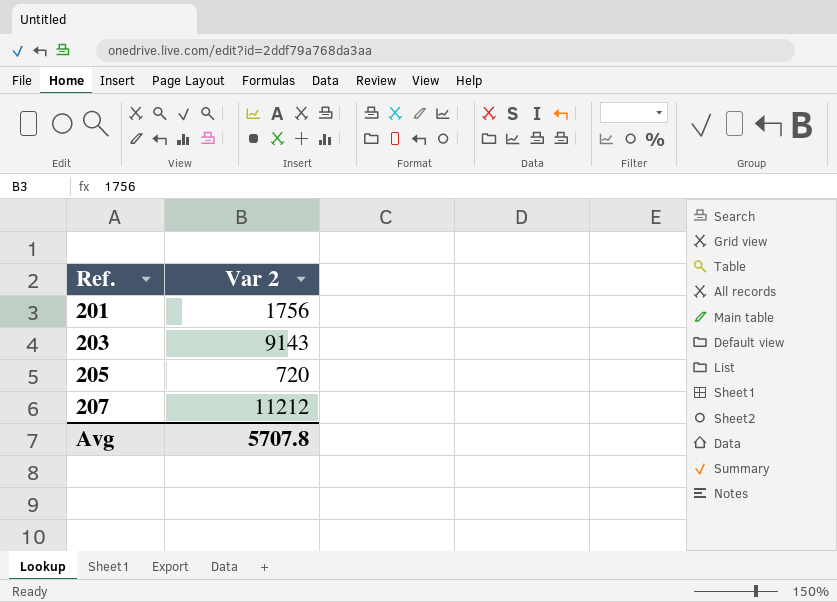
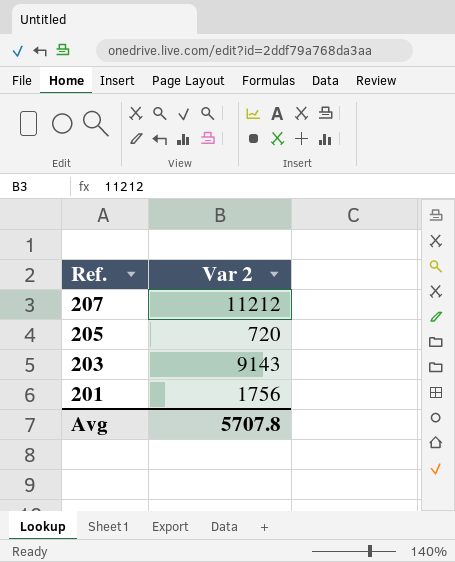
row order: Ref. ascending -> Ref. descending

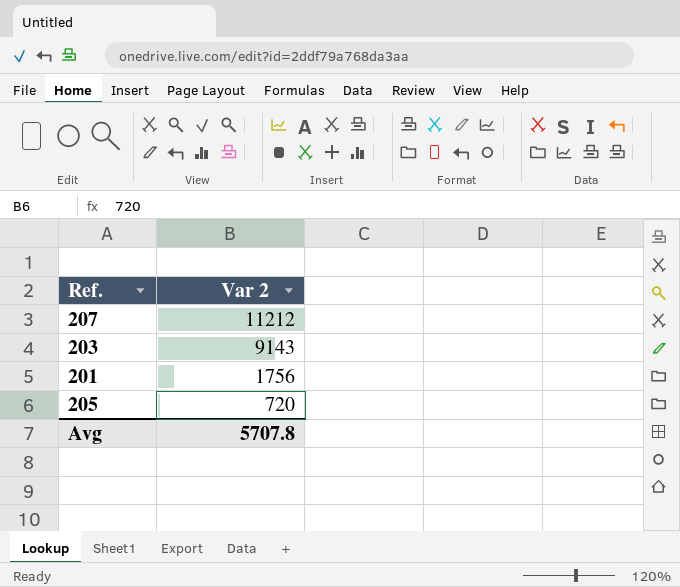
row order: Ref. descending -> Var 2 descending

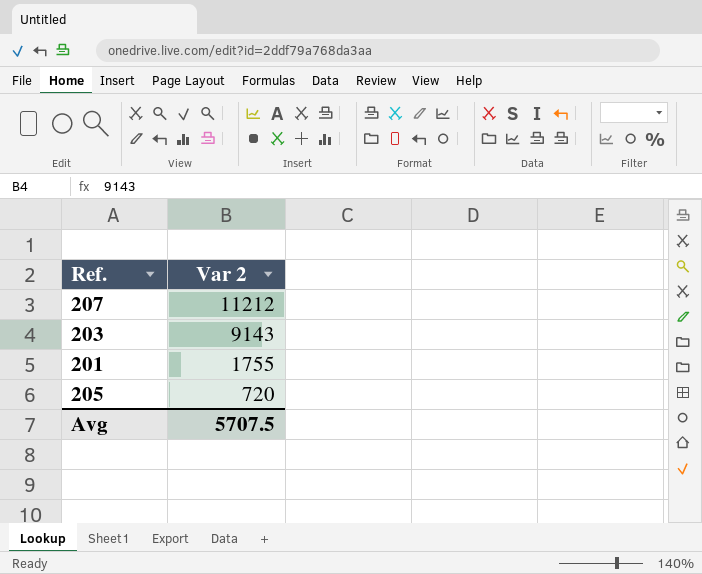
201 | Var 2: 1756 -> 1755
Avg | Var 2: 5707.8 -> 5707.5

